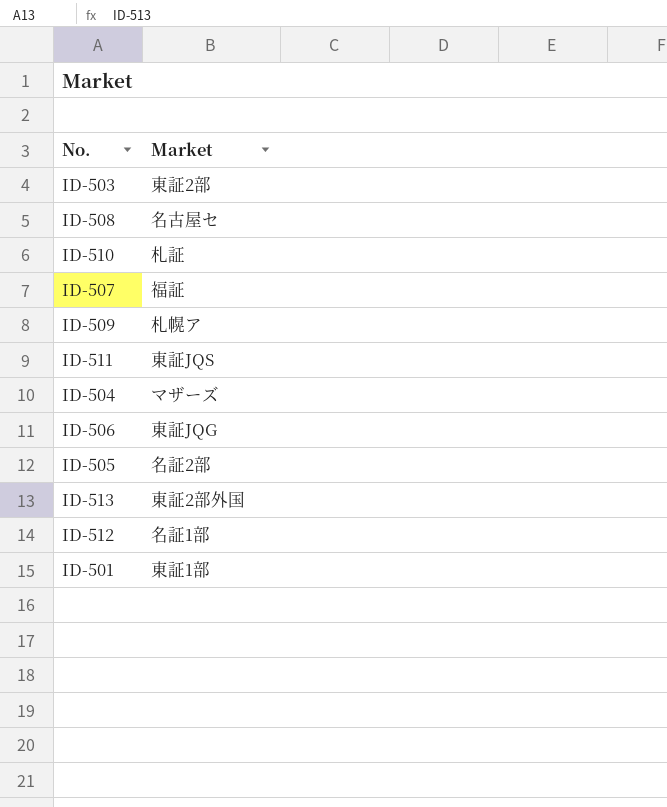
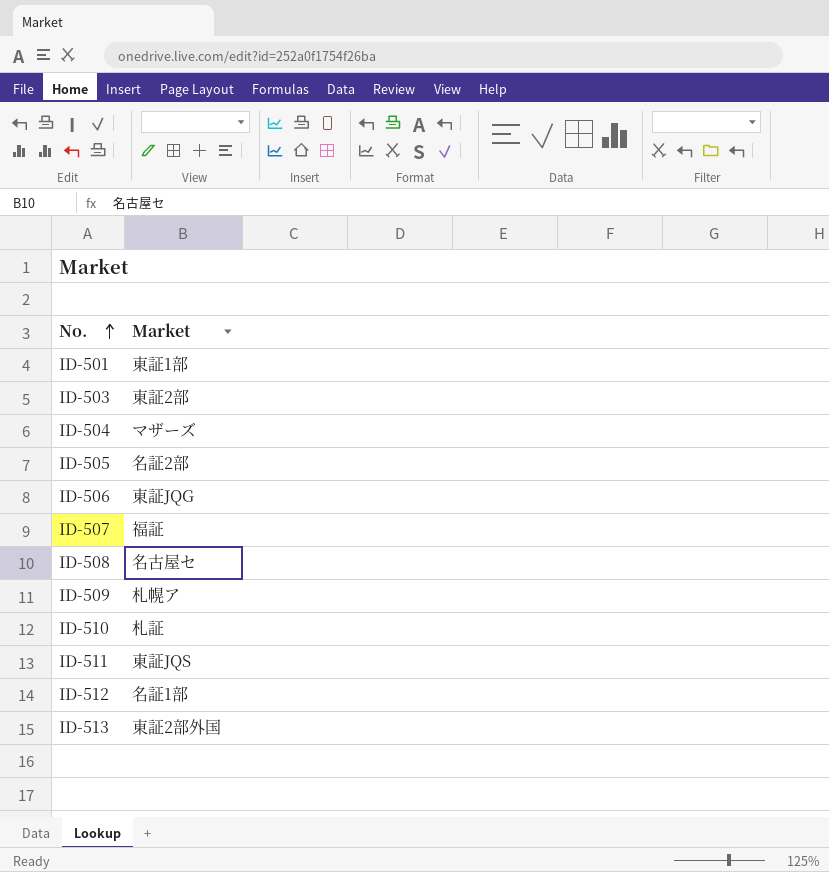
row order: none -> No. ascending

